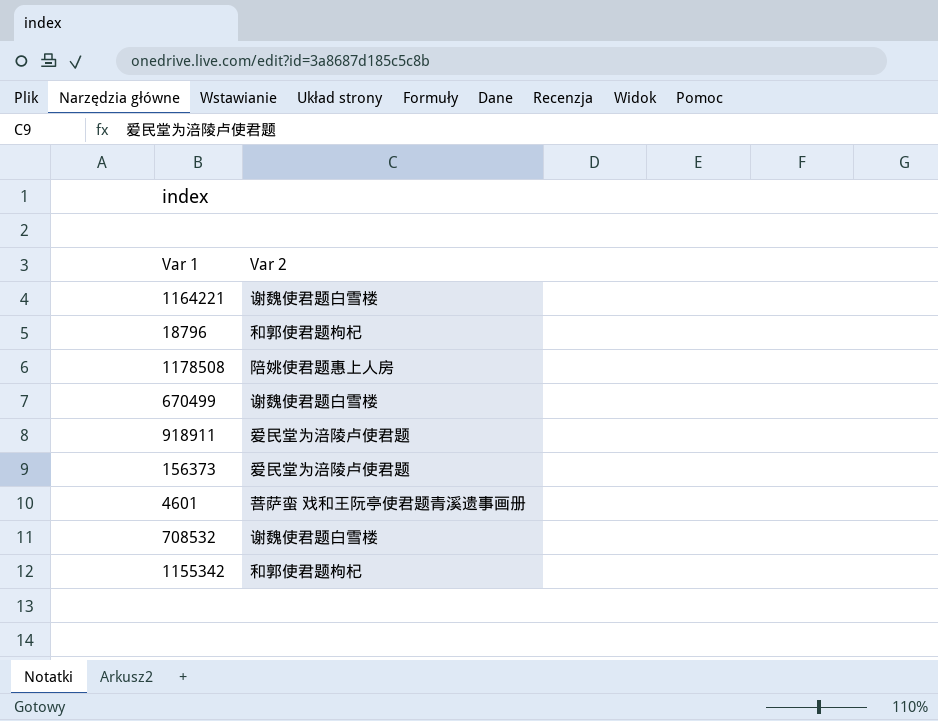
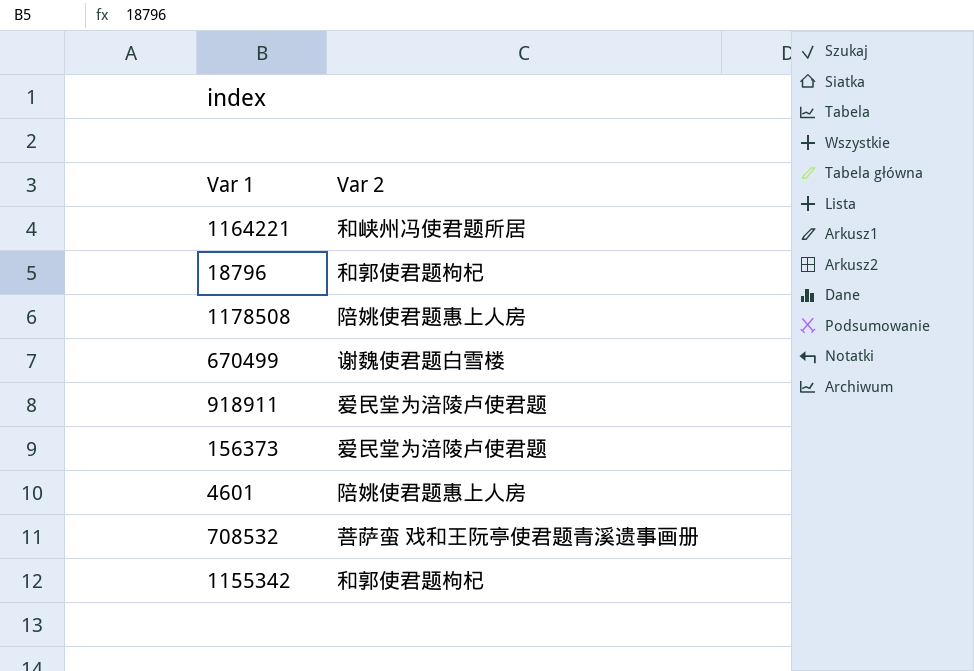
1164221 | Var 2: 谢魏使君题白雪楼 -> 和峡州冯使君题所居
4601 | Var 2: 菩萨蛮 戏和王阮亭使君题青溪遗事画册 -> 陪姚使君题惠上人房
708532 | Var 2: 谢魏使君题白雪楼 -> 菩萨蛮 戏和王阮亭使君题青溪遗事画册

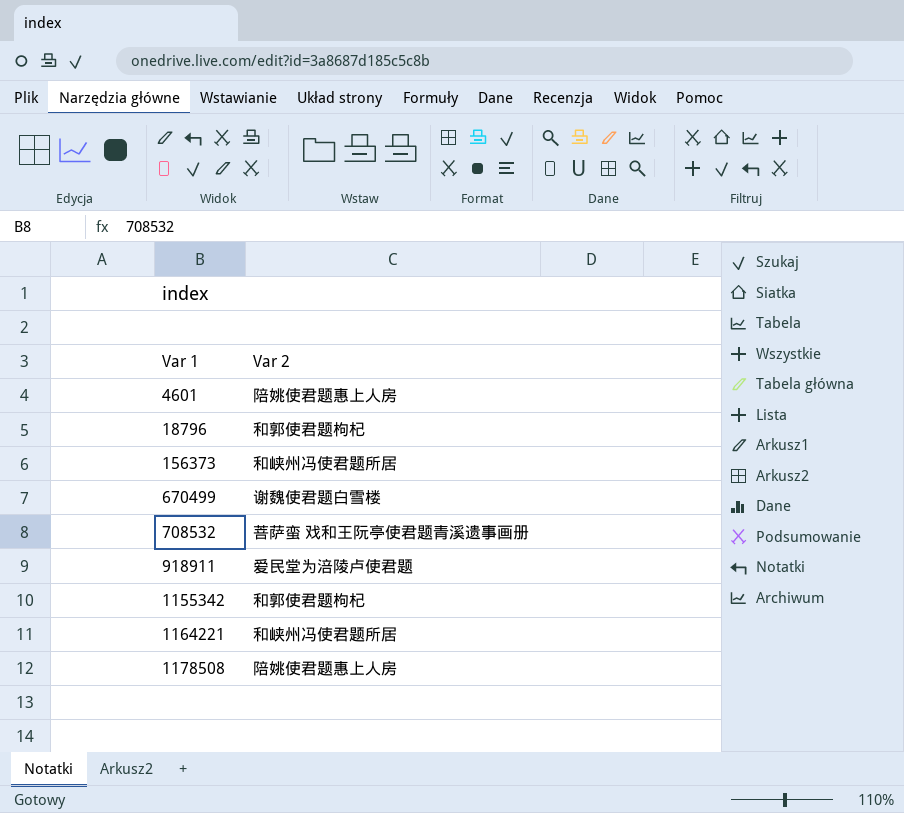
row order: none -> Var 1 ascending
156373 | Var 2: 爱民堂为涪陵卢使君题 -> 和峡州冯使君题所居

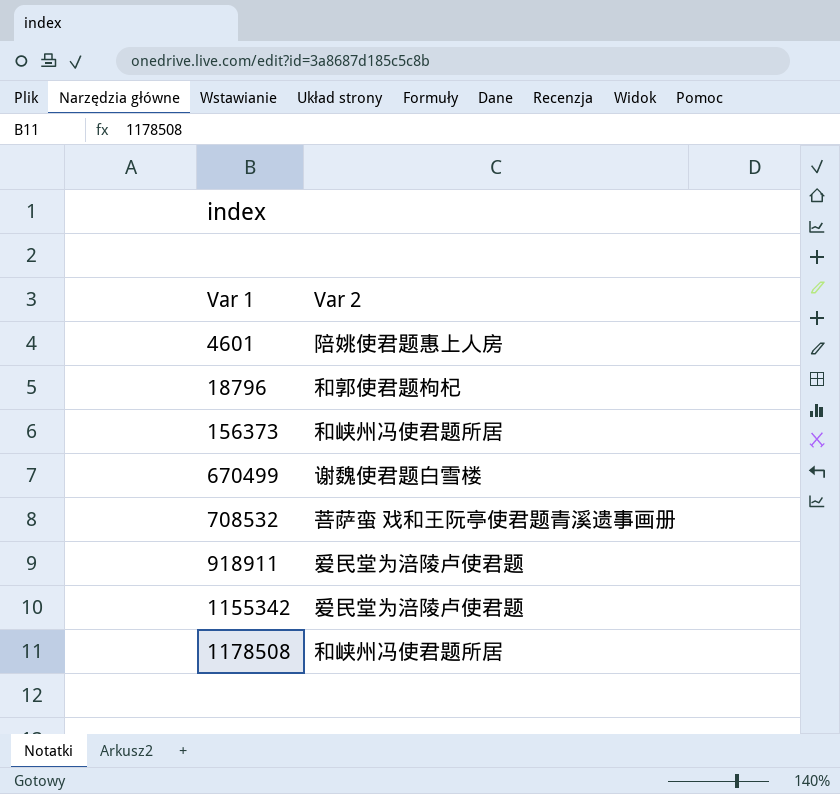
row 1164221: 和峡州冯使君题所居 -> none
1155342 | Var 2: 和郭使君题枸杞 -> 爱民堂为涪陵卢使君题
1178508 | Var 2: 陪姚使君题惠上人房 -> 和峡州冯使君题所居

